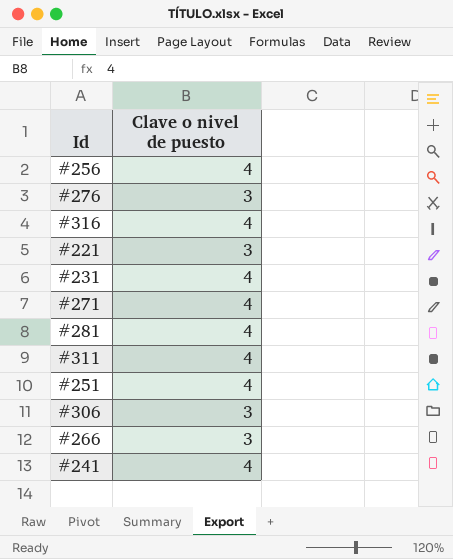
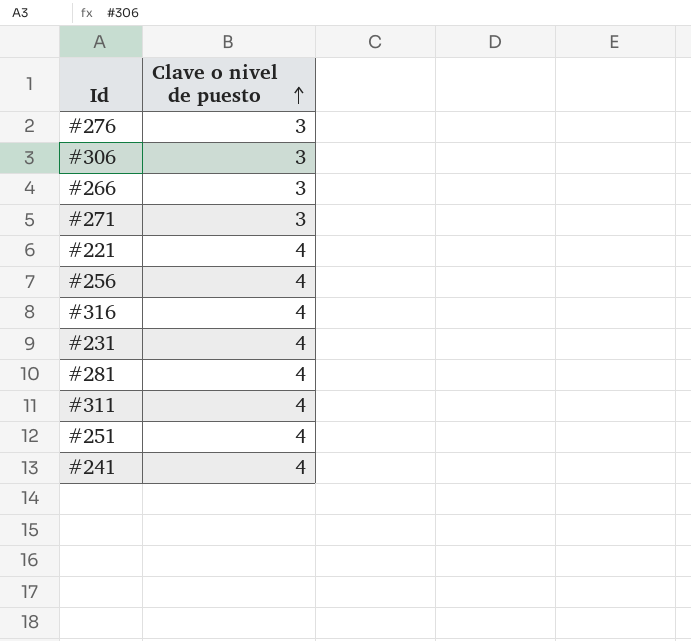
row order: none -> Clave o nivel de puesto ascending
#271 | Clave o nivel de puesto: 4 -> 3
#221 | Clave o nivel de puesto: 3 -> 4

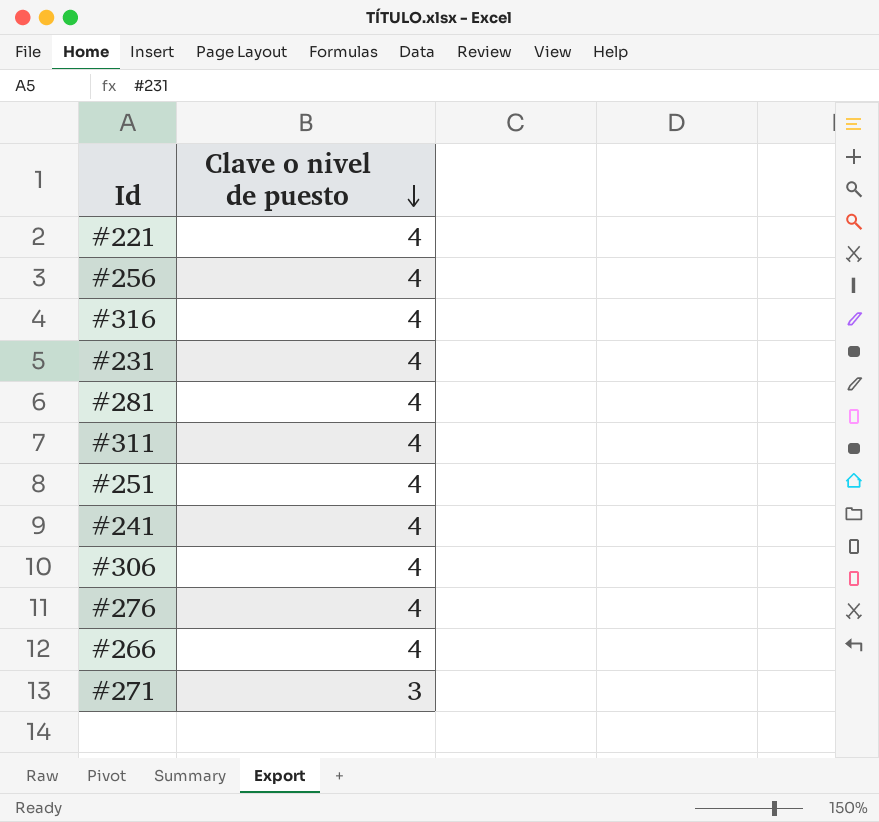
row order: Clave o nivel de puesto ascending -> Clave o nivel de puesto descending
#306 | Clave o nivel de puesto: 3 -> 4
#276 | Clave o nivel de puesto: 3 -> 4
#266 | Clave o nivel de puesto: 3 -> 4

